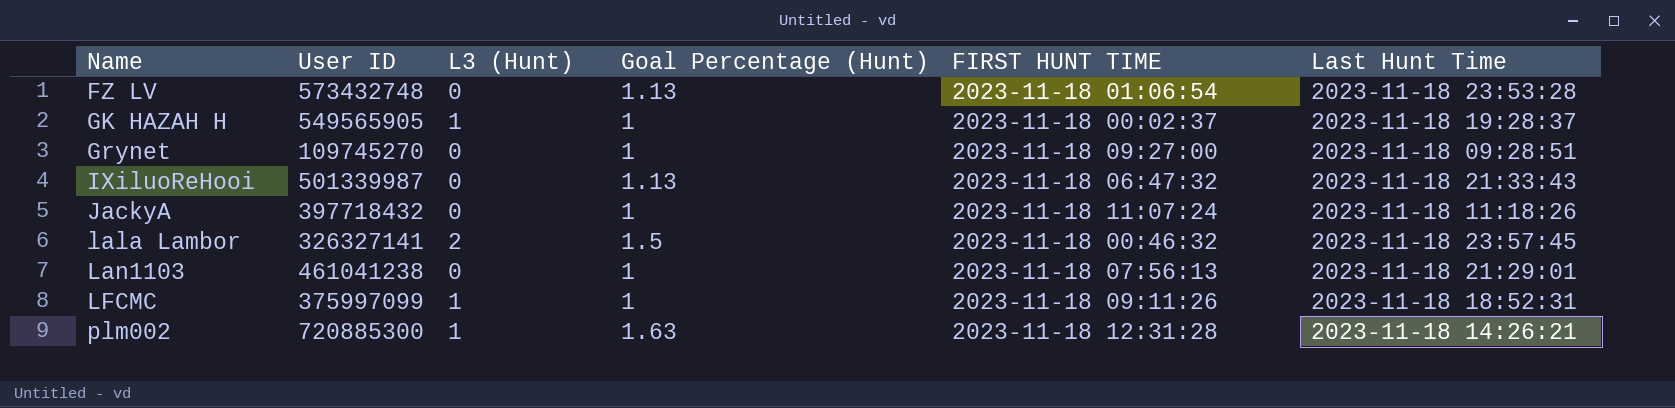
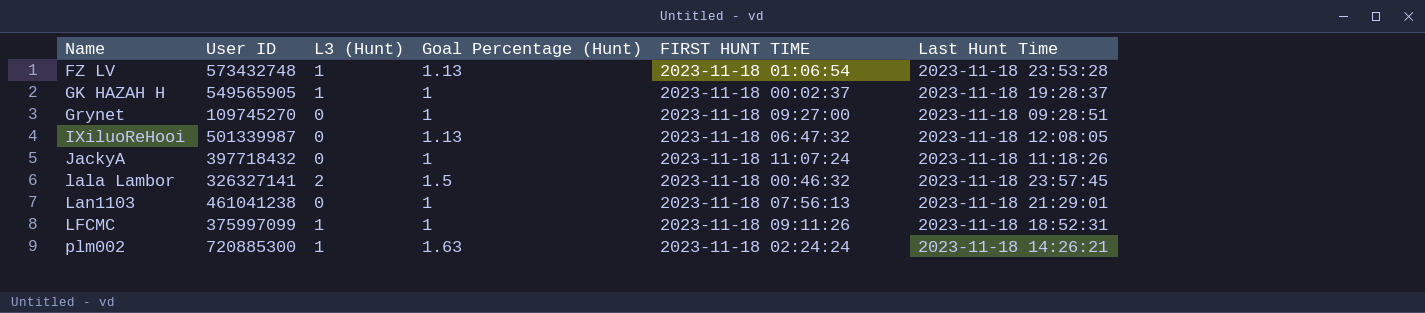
FZ LV | L3 (Hunt): 0 -> 1
IXiluoReHooi | Last Hunt Time: 2023-11-18 21:33:43 -> 2023-11-18 12:08:05
plm002 | FIRST HUNT TIME: 2023-11-18 12:31:28 -> 2023-11-18 02:24:24

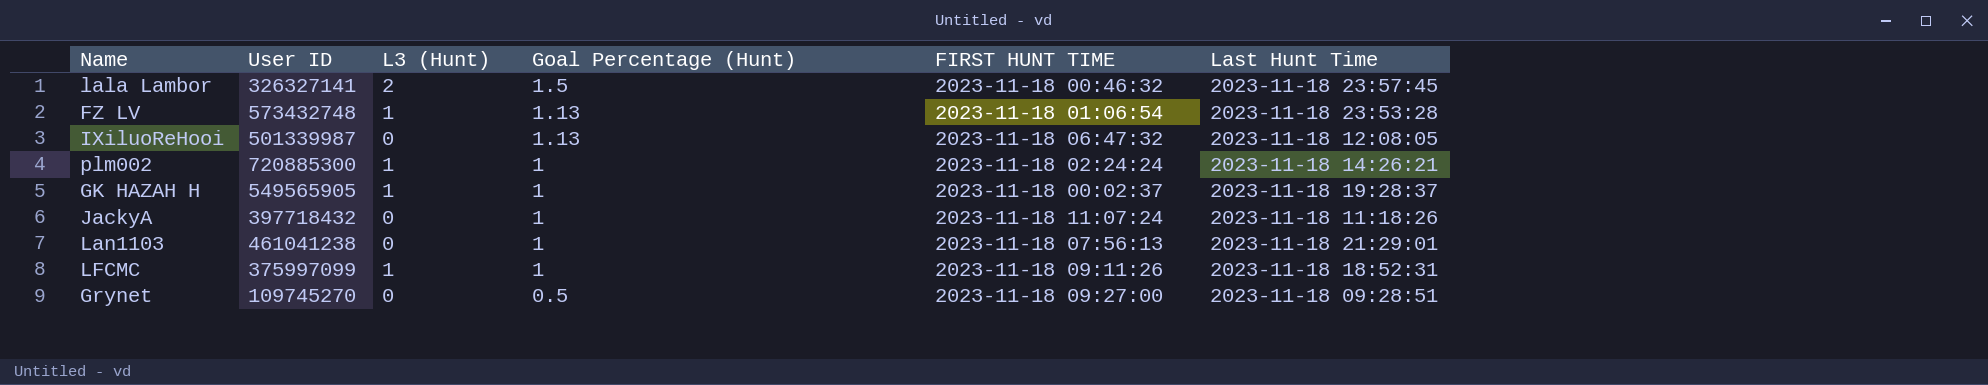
row order: Name ascending -> Goal Percentage (Hunt) descending
plm002 | Goal Percentage (Hunt): 1.63 -> 1
Grynet | Goal Percentage (Hunt): 1 -> 0.5

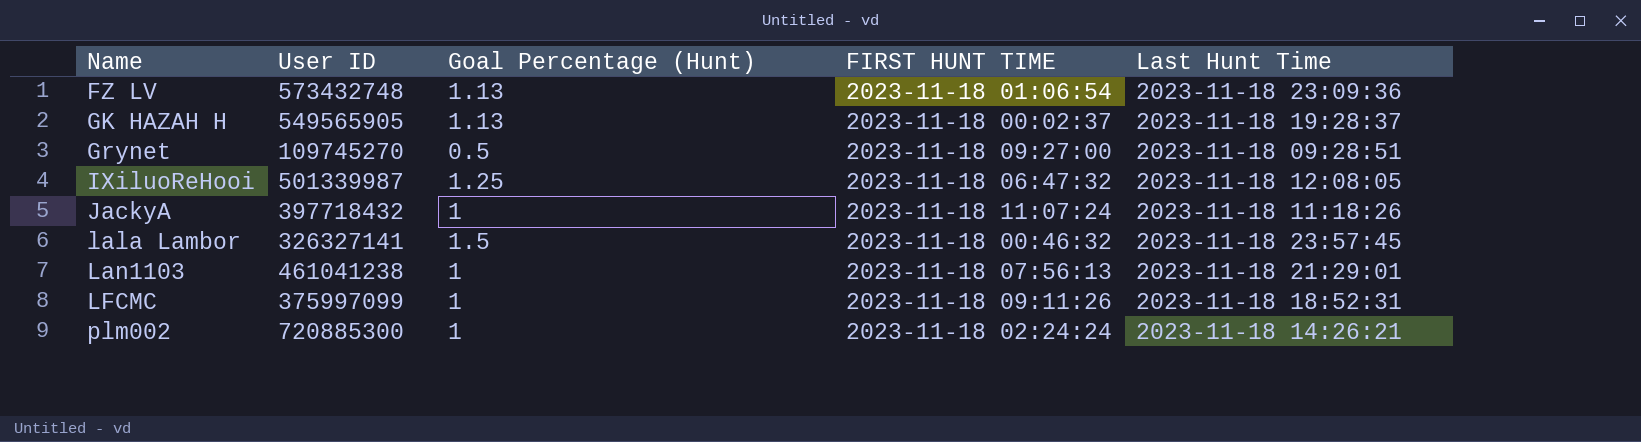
row order: Goal Percentage (Hunt) descending -> Name ascending
column L3 (Hunt) | position: 3 -> none
FZ LV | Last Hunt Time: 2023-11-18 23:53:28 -> 2023-11-18 23:09:36
GK HAZAH H | Goal Percentage (Hunt): 1 -> 1.13
IXiluoReHooi | Goal Percentage (Hunt): 1.13 -> 1.25

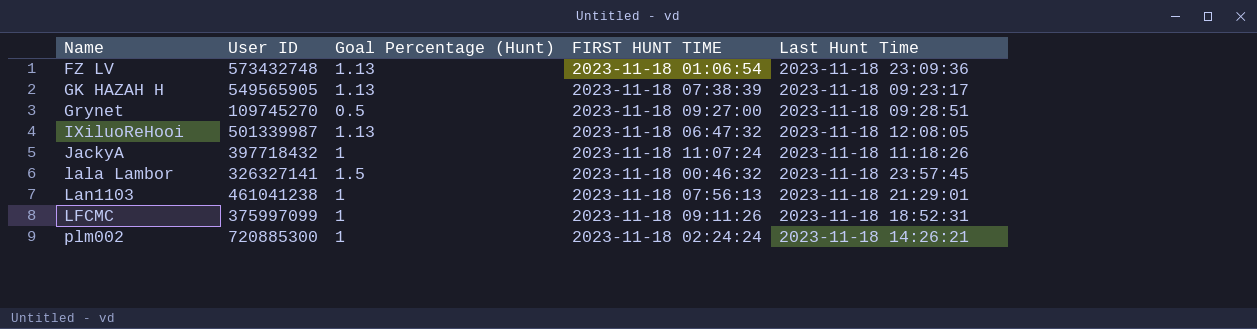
GK HAZAH H | FIRST HUNT TIME: 2023-11-18 00:02:37 -> 2023-11-18 07:38:39
GK HAZAH H | Last Hunt Time: 2023-11-18 19:28:37 -> 2023-11-18 09:23:17
IXiluoReHooi | Goal Percentage (Hunt): 1.25 -> 1.13

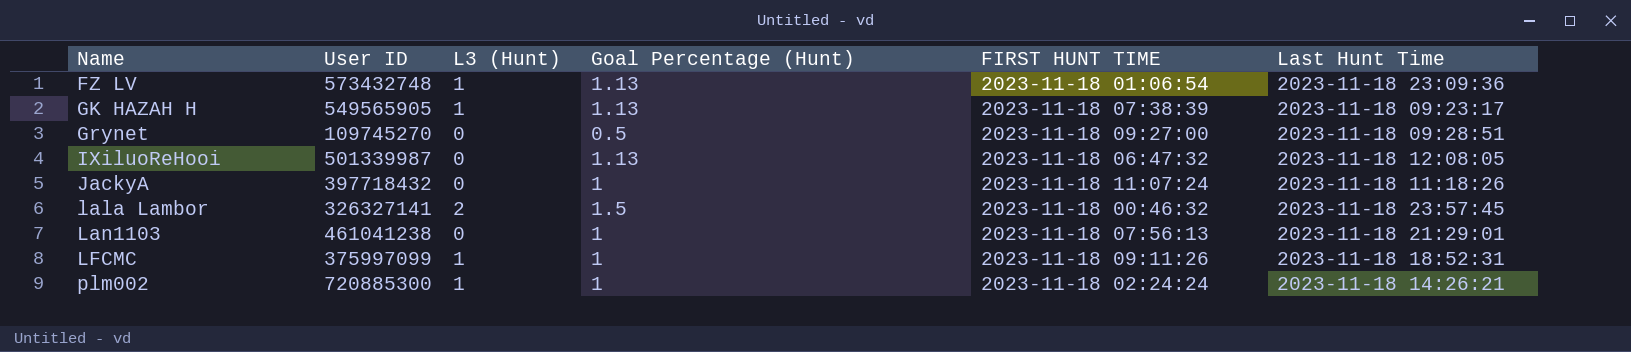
column L3 (Hunt) | position: none -> 3

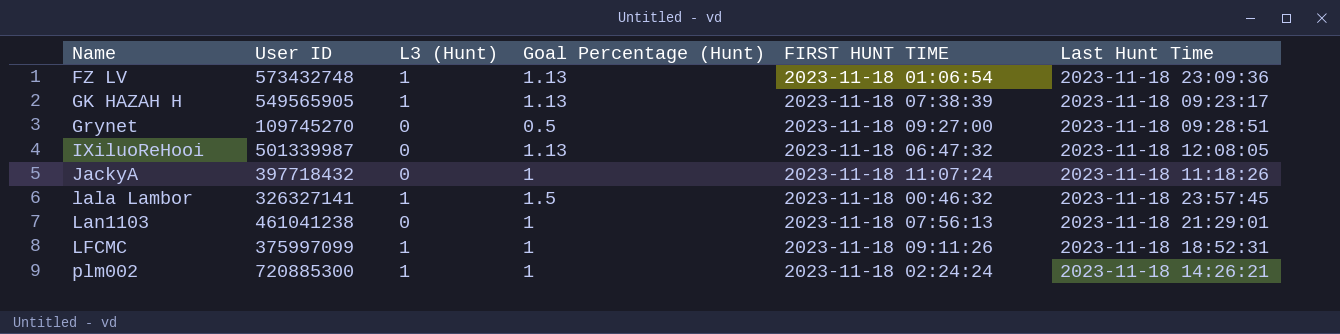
lala Lambor | L3 (Hunt): 2 -> 1

